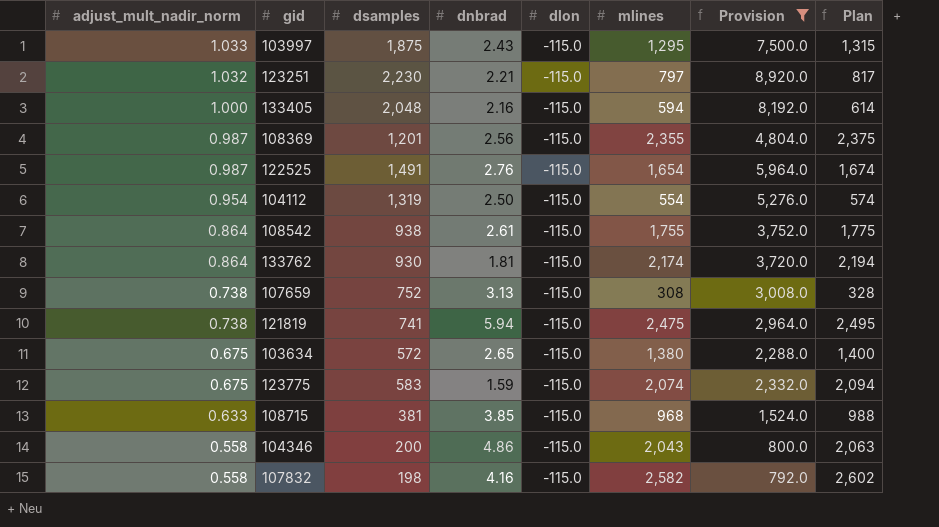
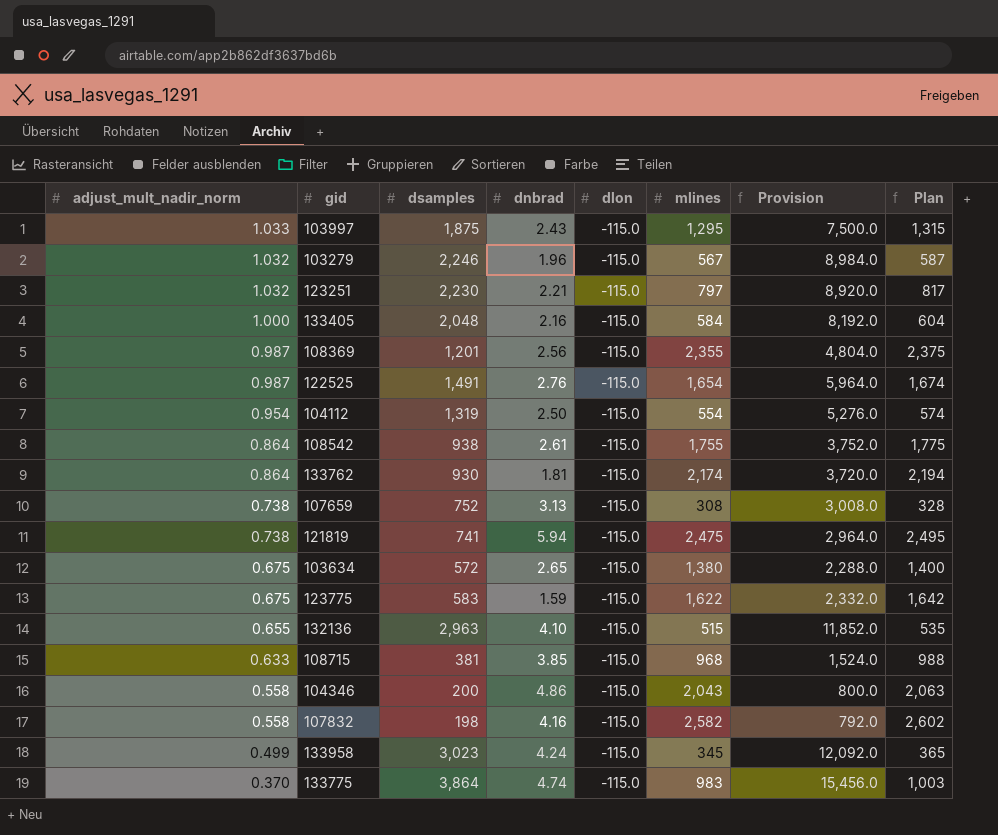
filter: Provision <= 8,920.0 -> none
133405 | mlines: 594 -> 584
133405 | Plan: 614 -> 604
123775 | mlines: 2,074 -> 1,622
123775 | Plan: 2,094 -> 1,642

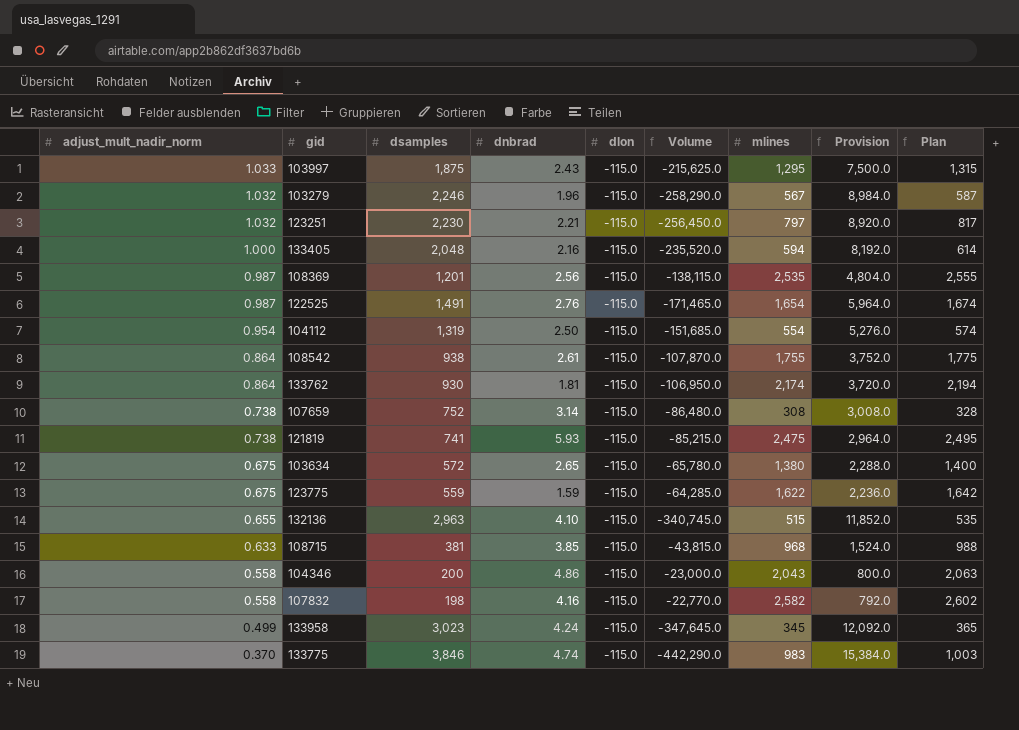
column Volume | formula: none -> [dsamples] * [dlon]
133405 | mlines: 584 -> 594
133405 | Plan: 604 -> 614
108369 | mlines: 2,355 -> 2,535
108369 | Plan: 2,375 -> 2,555
107659 | dnbrad: 3.13 -> 3.14
121819 | dnbrad: 5.94 -> 5.93
123775 | dsamples: 583 -> 559
123775 | Provision: 2,332.0 -> 2,236.0
133775 | dsamples: 3,864 -> 3,846
133775 | Provision: 15,456.0 -> 15,384.0

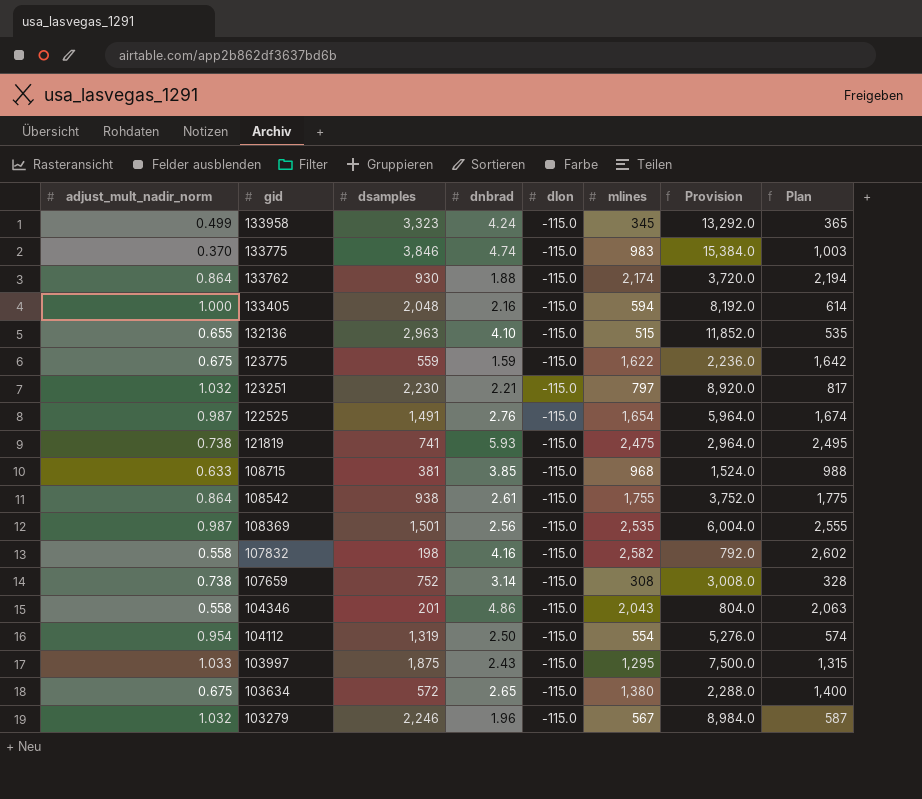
row order: adjust_mult_nadir_norm descending -> gid descending
column Volume | formula: [dsamples] * [dlon] -> none
133958 | dsamples: 3,023 -> 3,323
133958 | Provision: 12,092.0 -> 13,292.0
133762 | dnbrad: 1.81 -> 1.88
108369 | dsamples: 1,201 -> 1,501
108369 | Provision: 4,804.0 -> 6,004.0
104346 | dsamples: 200 -> 201
104346 | Provision: 800.0 -> 804.0

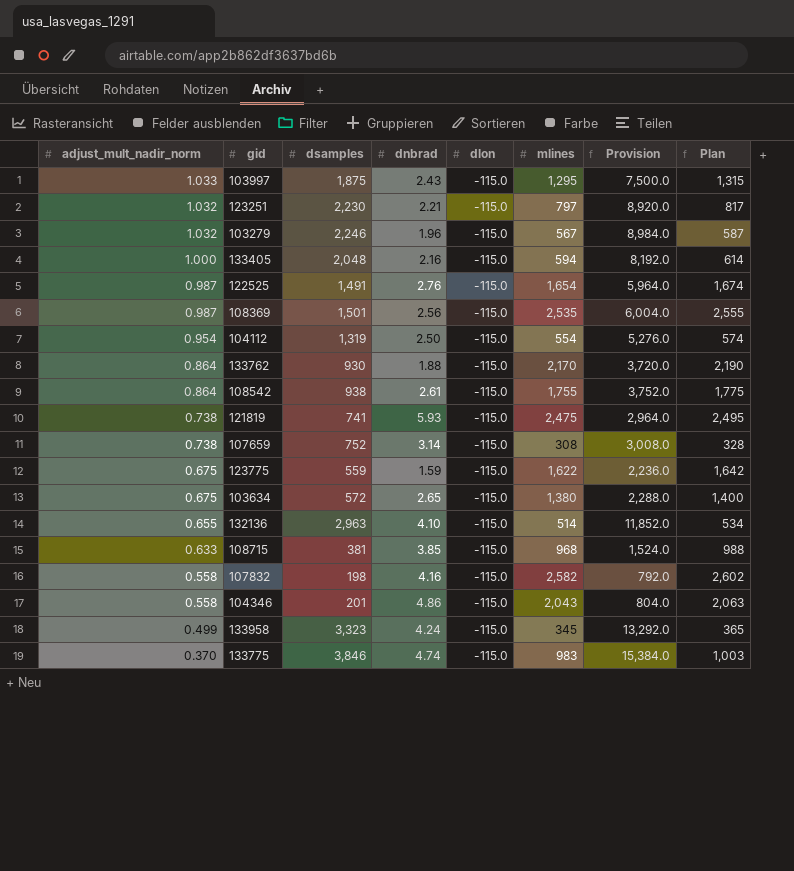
row order: gid descending -> adjust_mult_nadir_norm descending
133762 | mlines: 2,174 -> 2,170
133762 | Plan: 2,194 -> 2,190
132136 | mlines: 515 -> 514
132136 | Plan: 535 -> 534

